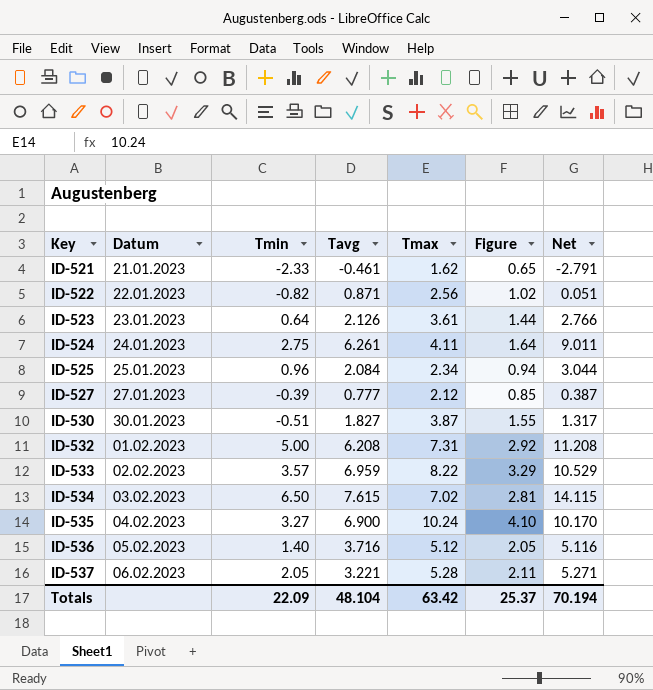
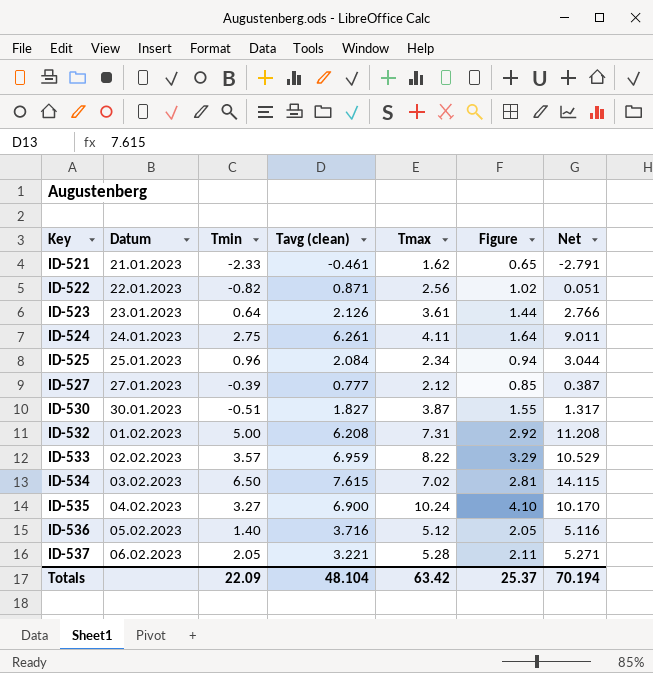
column name: Tavg -> Tavg (clean)

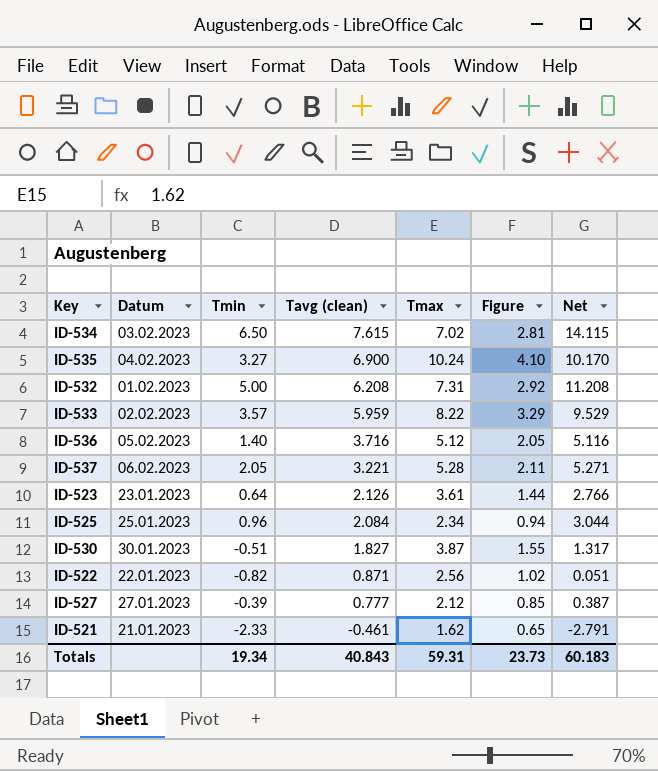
row order: Key ascending -> Tavg (clean) descending
row ID-524: 24.01.2023 | 2.75 | 6.261 | 4.11 | 1.64 | 9.011 -> none
ID-533 | Tavg (clean): 6.959 -> 5.959
ID-533 | Net: 10.529 -> 9.529
Totals | Tmin: 22.09 -> 19.34
Totals | Tavg (clean): 48.104 -> 40.843
Totals | Tmax: 63.42 -> 59.31
Totals | Figure: 25.37 -> 23.73
Totals | Net: 70.194 -> 60.183

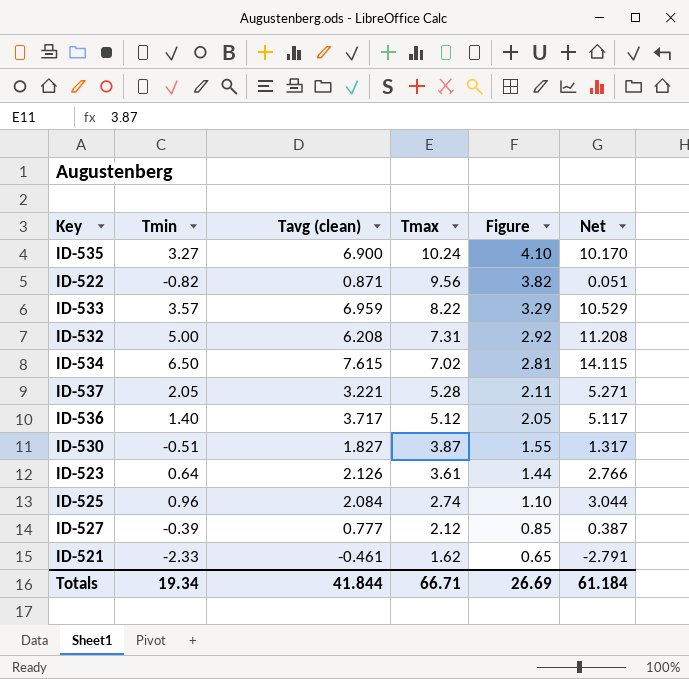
row order: Tavg (clean) descending -> Tmax descending
column Datum | position: 2 -> none
ID-522 | Tmax: 2.56 -> 9.56
ID-522 | Figure: 1.02 -> 3.82
ID-533 | Tavg (clean): 5.959 -> 6.959
ID-533 | Net: 9.529 -> 10.529
ID-536 | Tavg (clean): 3.716 -> 3.717
ID-536 | Net: 5.116 -> 5.117
ID-525 | Tmax: 2.34 -> 2.74
ID-525 | Figure: 0.94 -> 1.10
Totals | Tavg (clean): 40.843 -> 41.844
Totals | Tmax: 59.31 -> 66.71
Totals | Figure: 23.73 -> 26.69
Totals | Net: 60.183 -> 61.184

